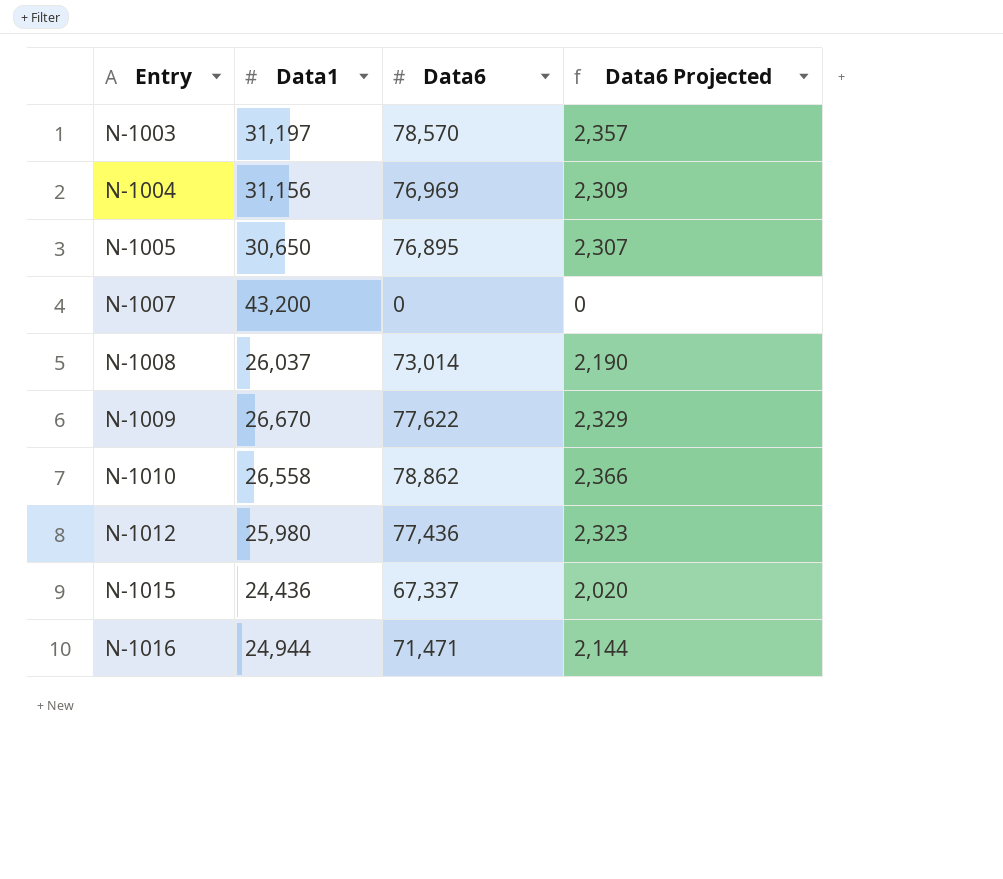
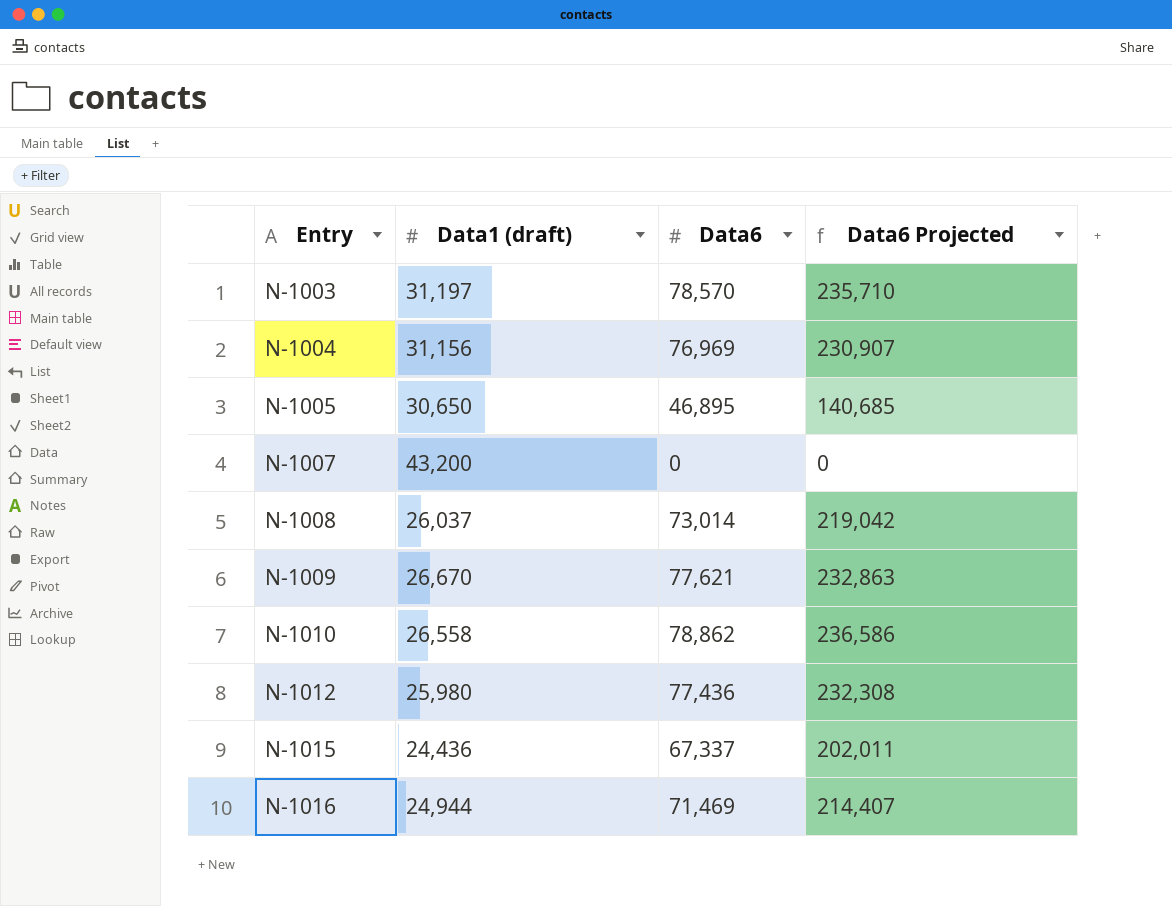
column name: Data1 -> Data1 (draft)
column Data6 Projected | formula: [Data6] * 0.03 -> [Data6] * 3
N-1005 | Data6: 76,895 -> 46,895
N-1009 | Data6: 77,622 -> 77,621
N-1016 | Data6: 71,471 -> 71,469

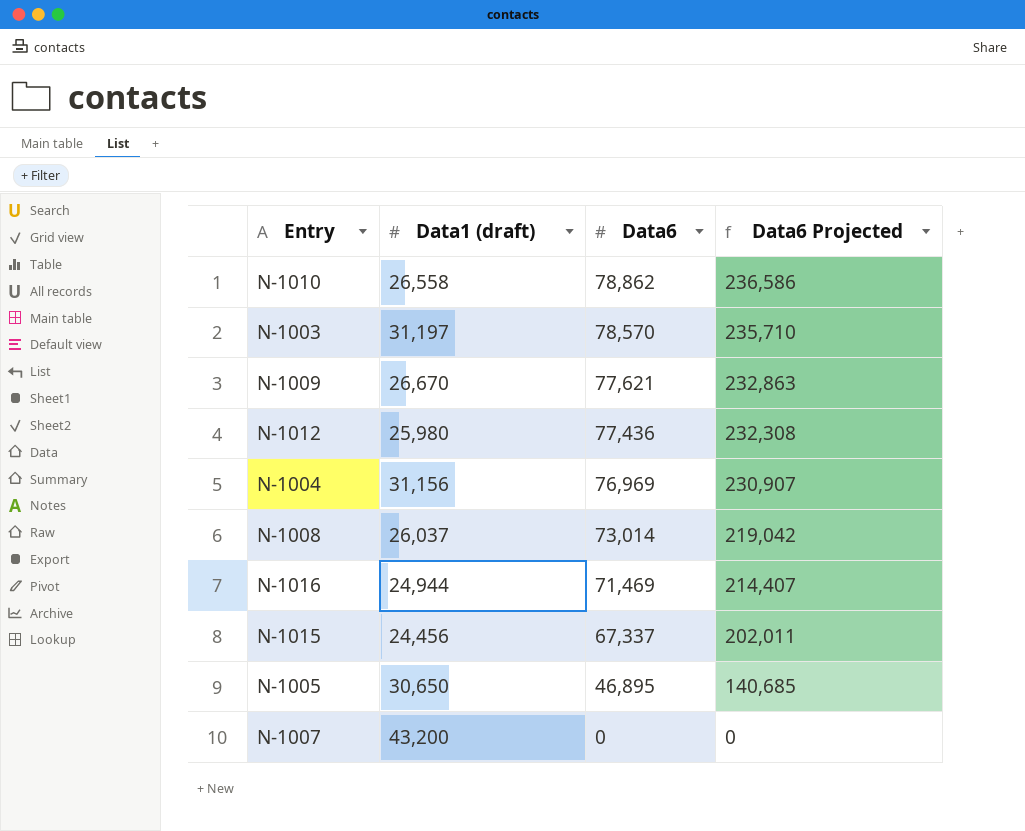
row order: Entry ascending -> Data6 descending
N-1015 | Data1 (draft): 24,436 -> 24,456

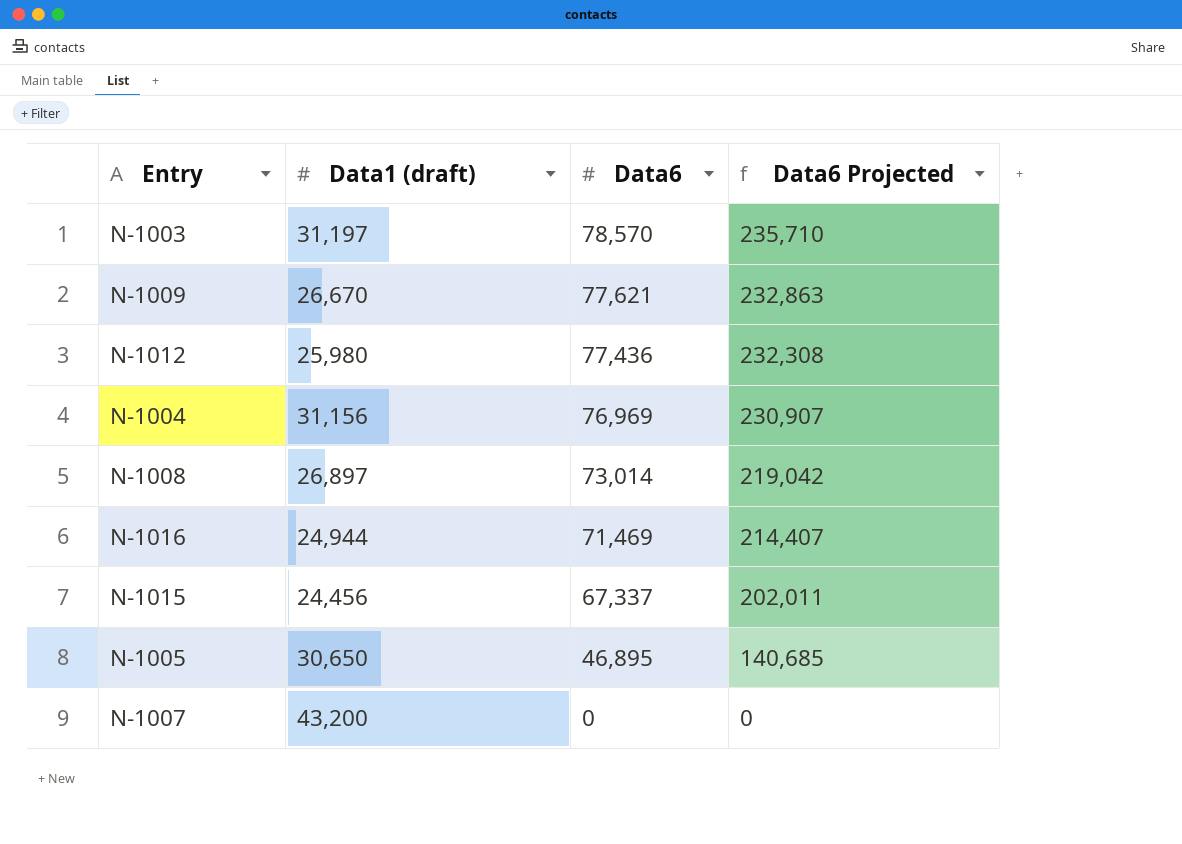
row N-1010: 26,558 | 78,862 | 236,586 -> none
N-1008 | Data1 (draft): 26,037 -> 26,897

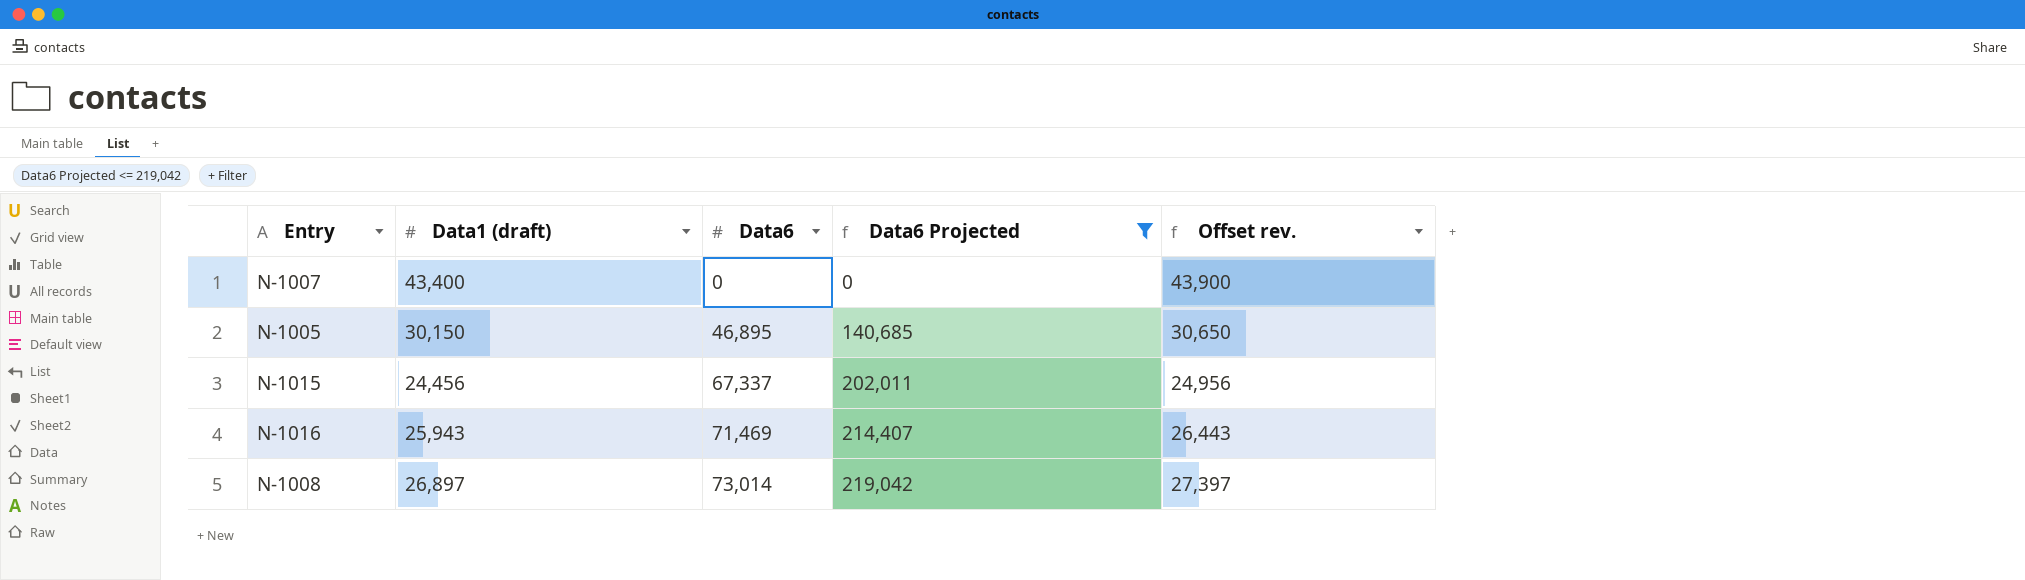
filter: none -> Data6 Projected <= 219,042
row order: Data6 descending -> Data6 ascending
column Offset rev. | formula: none -> [Data1 (draft)] + 500
N-1007 | Data1 (draft): 43,200 -> 43,400
N-1005 | Data1 (draft): 30,650 -> 30,150
N-1016 | Data1 (draft): 24,944 -> 25,943

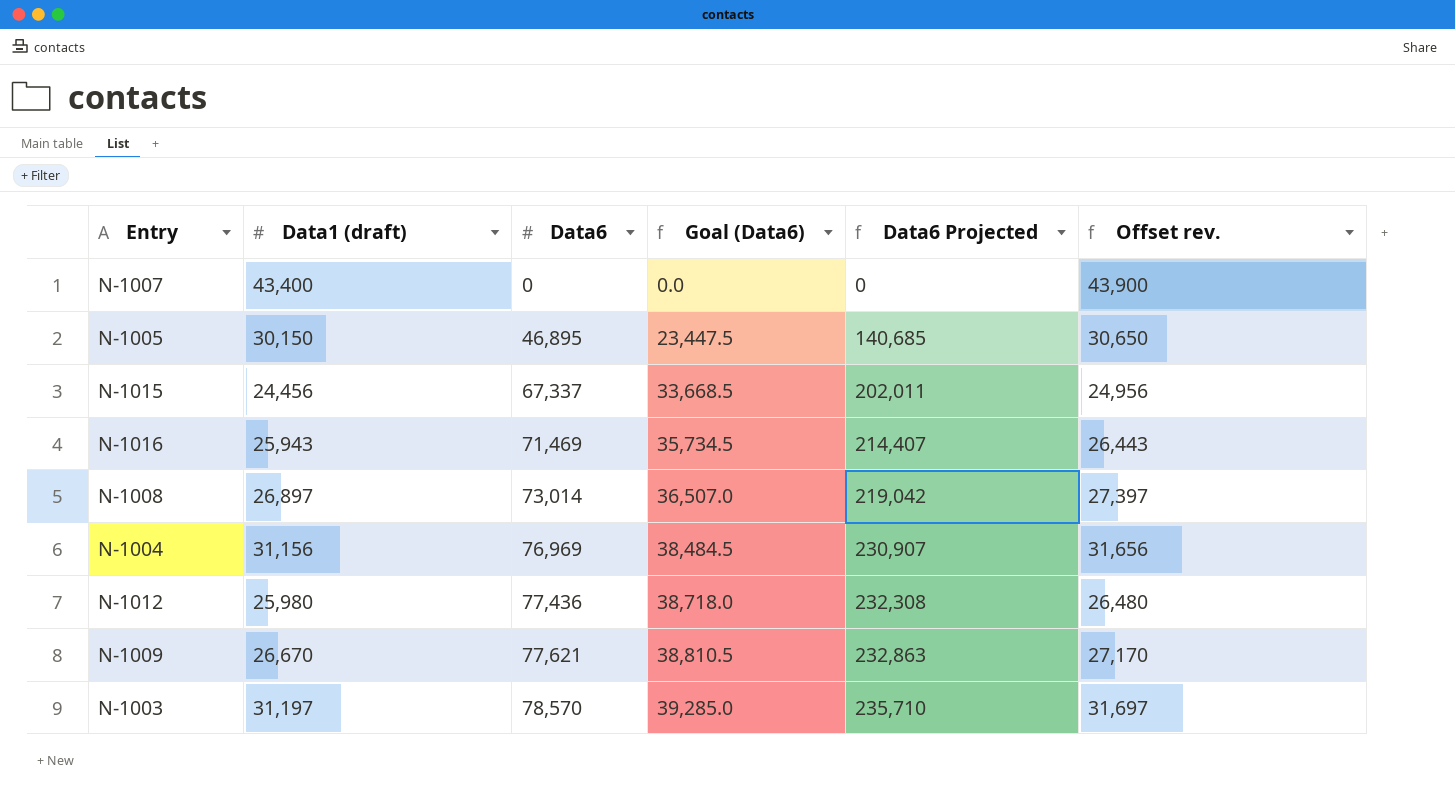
filter: Data6 Projected <= 219,042 -> none
column Goal (Data6) | formula: none -> [Data6] * 0.5

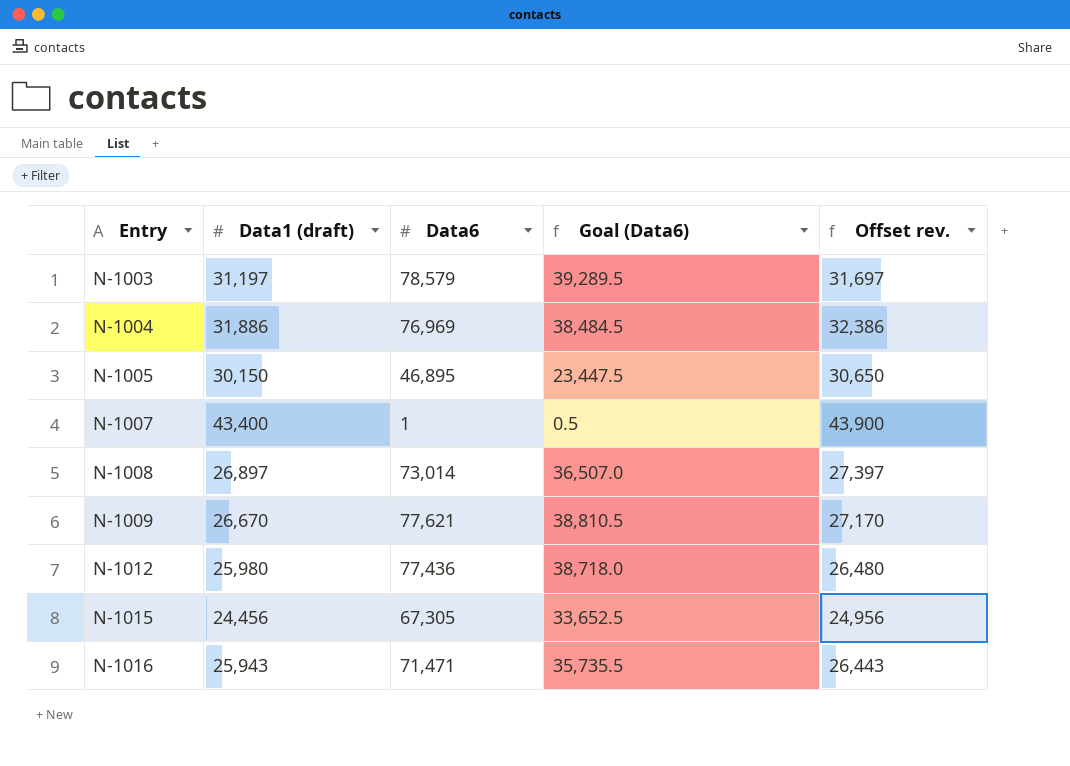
row order: Data6 ascending -> Entry ascending
column Data6 Projected | formula: [Data6] * 3 -> none
N-1003 | Data6: 78,570 -> 78,579
N-1003 | Goal (Data6): 39,285.0 -> 39,289.5
N-1004 | Data1 (draft): 31,156 -> 31,886
N-1004 | Offset rev.: 31,656 -> 32,386
N-1007 | Data6: 0 -> 1
N-1007 | Goal (Data6): 0.0 -> 0.5
N-1015 | Data6: 67,337 -> 67,305
N-1015 | Goal (Data6): 33,668.5 -> 33,652.5
N-1016 | Data6: 71,469 -> 71,471
N-1016 | Goal (Data6): 35,734.5 -> 35,735.5

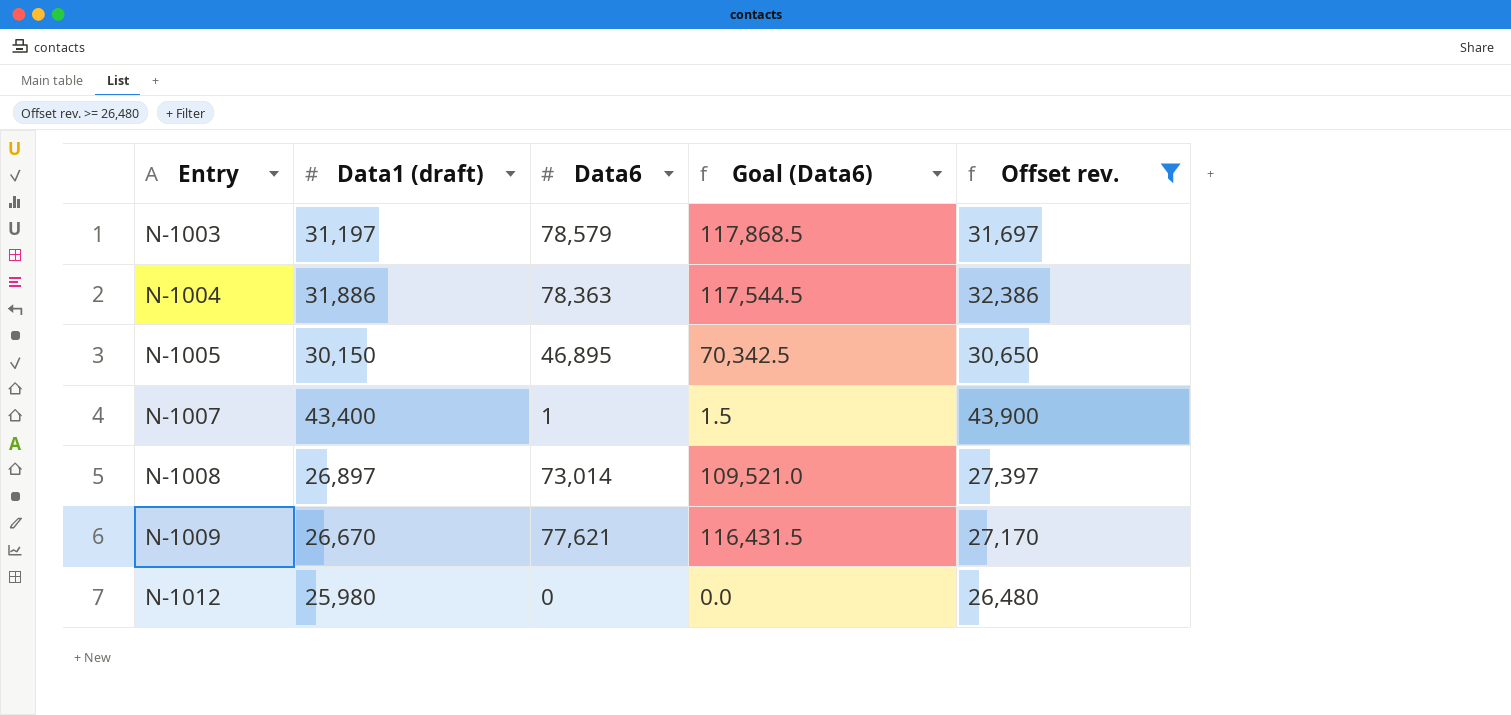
filter: none -> Offset rev. >= 26,480
column Goal (Data6) | formula: [Data6] * 0.5 -> [Data6] * 1.5
N-1004 | Data6: 76,969 -> 78,363
N-1012 | Data6: 77,436 -> 0

